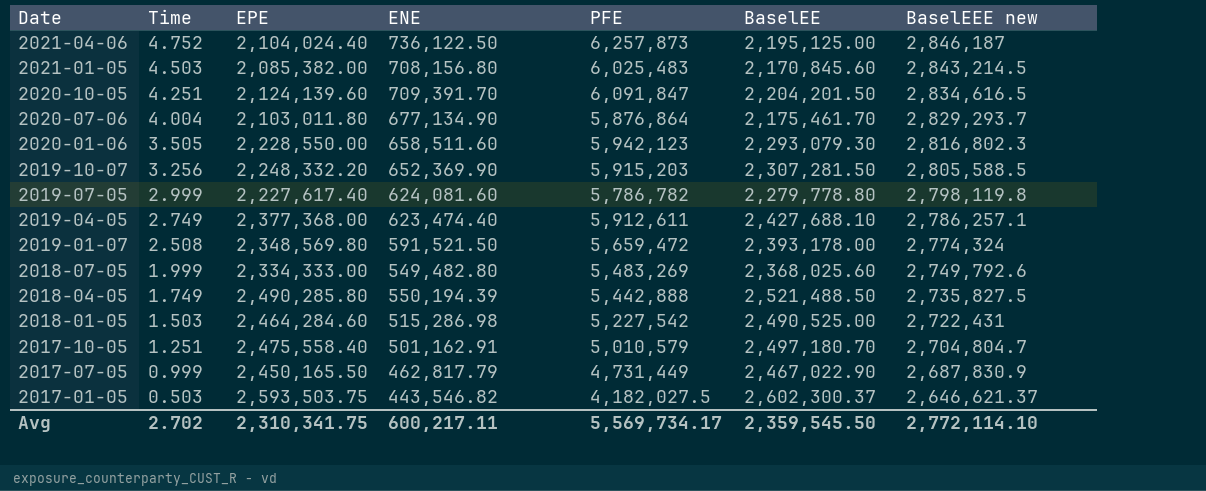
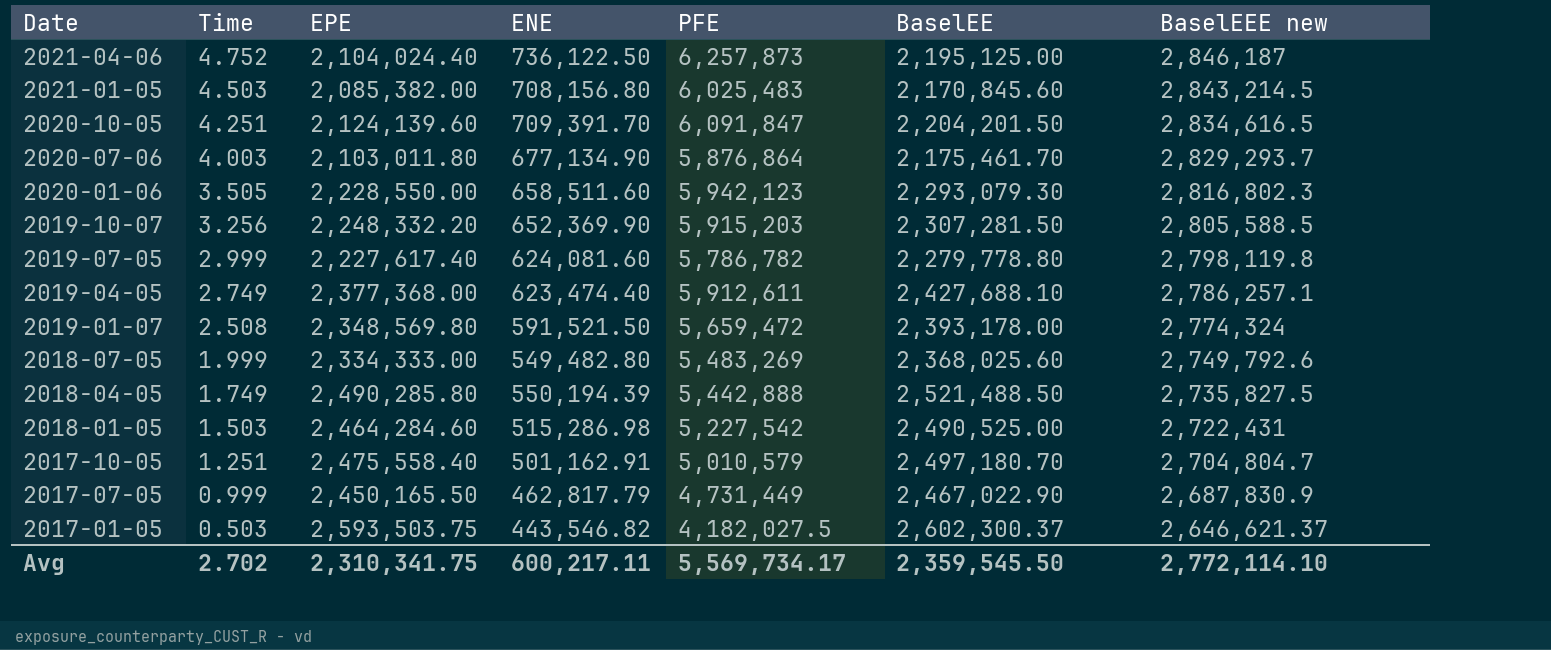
2020-07-06 | Time: 4.004 -> 4.003

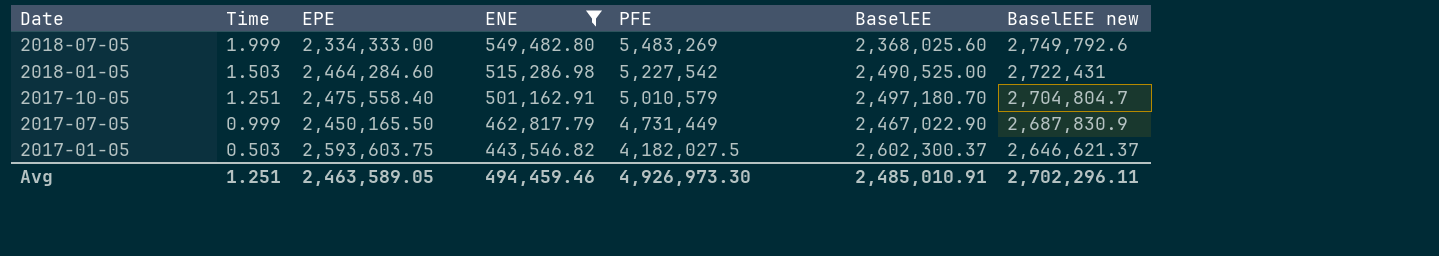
filter: none -> ENE <= 549,482.80
2017-01-05 | EPE: 2,593,503.75 -> 2,593,603.75
Avg | Time: 2.702 -> 1.251
Avg | EPE: 2,310,341.75 -> 2,463,589.05
Avg | ENE: 600,217.11 -> 494,459.46
Avg | PFE: 5,569,734.17 -> 4,926,973.30
Avg | BaselEE: 2,359,545.50 -> 2,485,010.91
Avg | BaselEEE new: 2,772,114.10 -> 2,702,296.11

